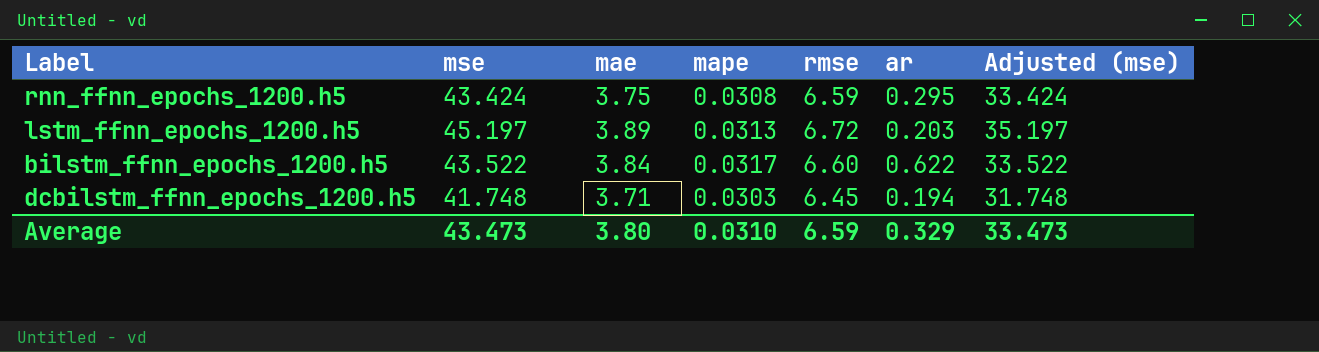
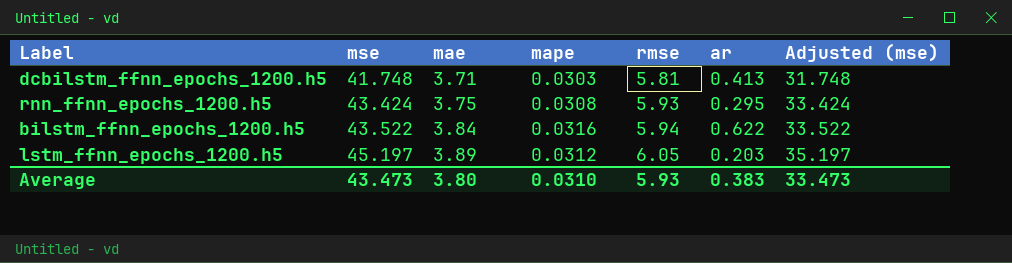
row order: none -> mse ascending
dcbilstm_ffnn_epochs_1200.h5 | rmse: 6.45 -> 5.81
dcbilstm_ffnn_epochs_1200.h5 | ar: 0.194 -> 0.413
rnn_ffnn_epochs_1200.h5 | rmse: 6.59 -> 5.93
bilstm_ffnn_epochs_1200.h5 | mape: 0.0317 -> 0.0316
bilstm_ffnn_epochs_1200.h5 | rmse: 6.60 -> 5.94
lstm_ffnn_epochs_1200.h5 | mape: 0.0313 -> 0.0312
lstm_ffnn_epochs_1200.h5 | rmse: 6.72 -> 6.05
Average | rmse: 6.59 -> 5.93
Average | ar: 0.329 -> 0.383

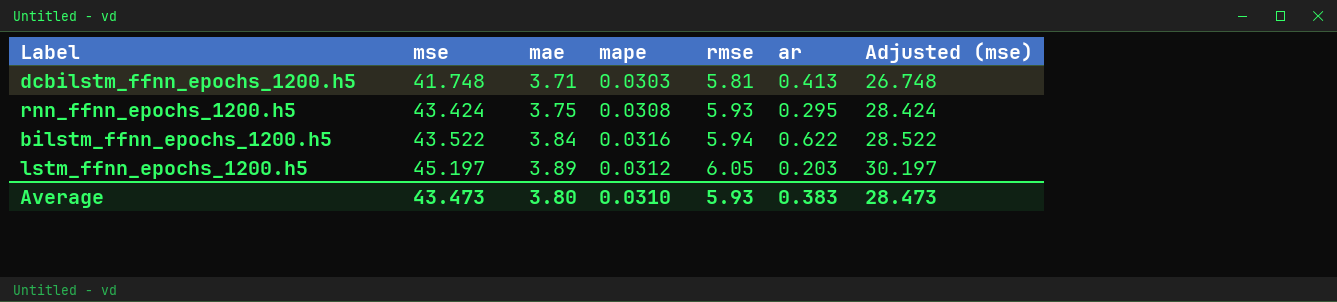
column Adjusted (mse) | formula: [mse] - 10 -> [mse] - 15
Average | Adjusted (mse): 33.473 -> 28.473

